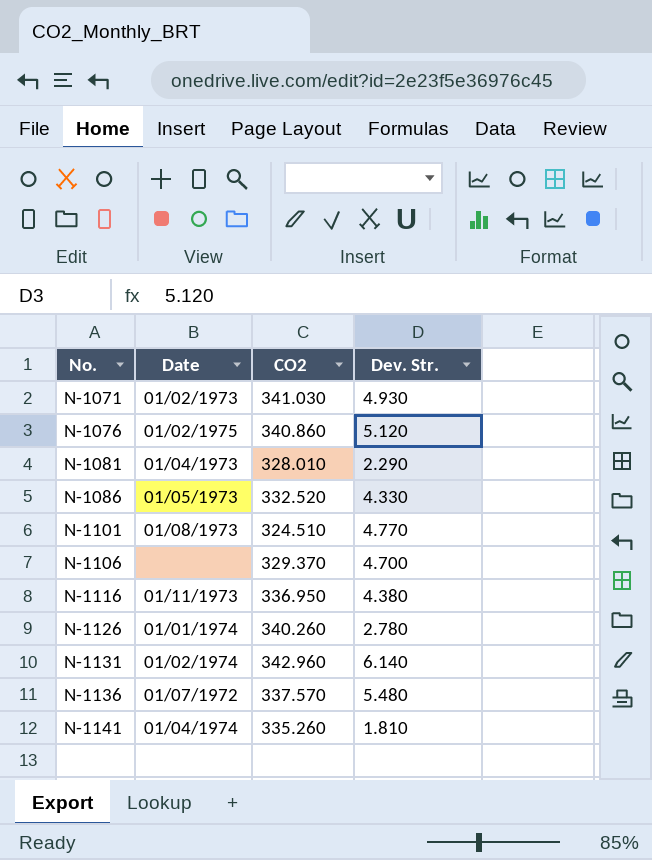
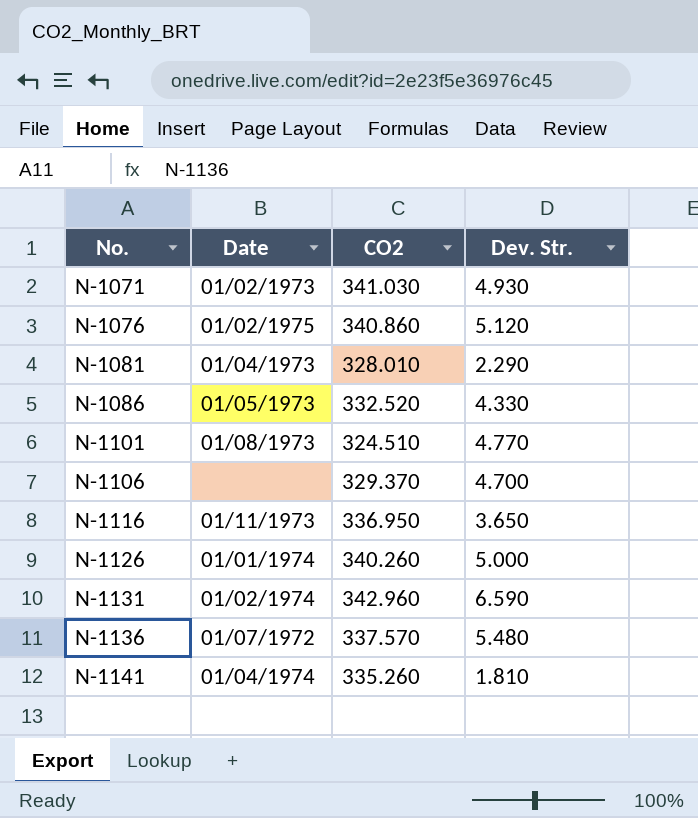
N-1116 | Dev. Str.: 4.380 -> 3.650
N-1126 | Dev. Str.: 2.780 -> 5.000
N-1131 | Dev. Str.: 6.140 -> 6.590

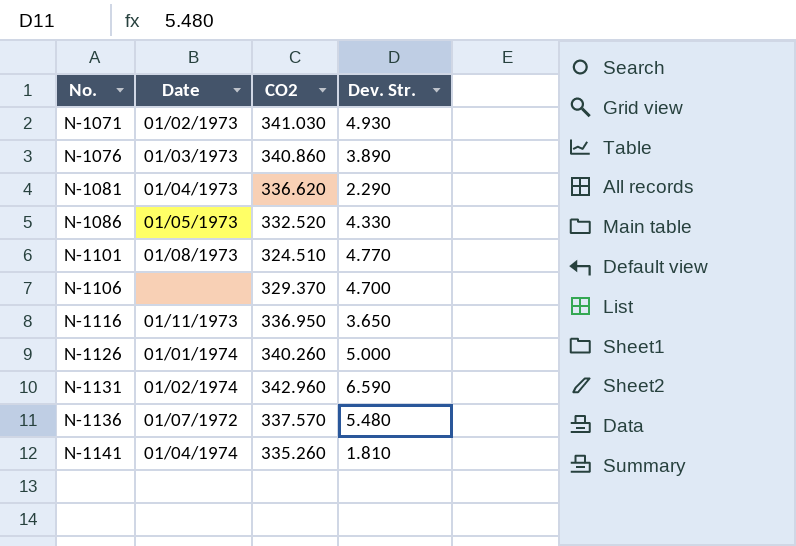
N-1076 | Date: 01/02/1975 -> 01/03/1973
N-1076 | Dev. Str.: 5.120 -> 3.890
N-1081 | CO2: 328.010 -> 336.620

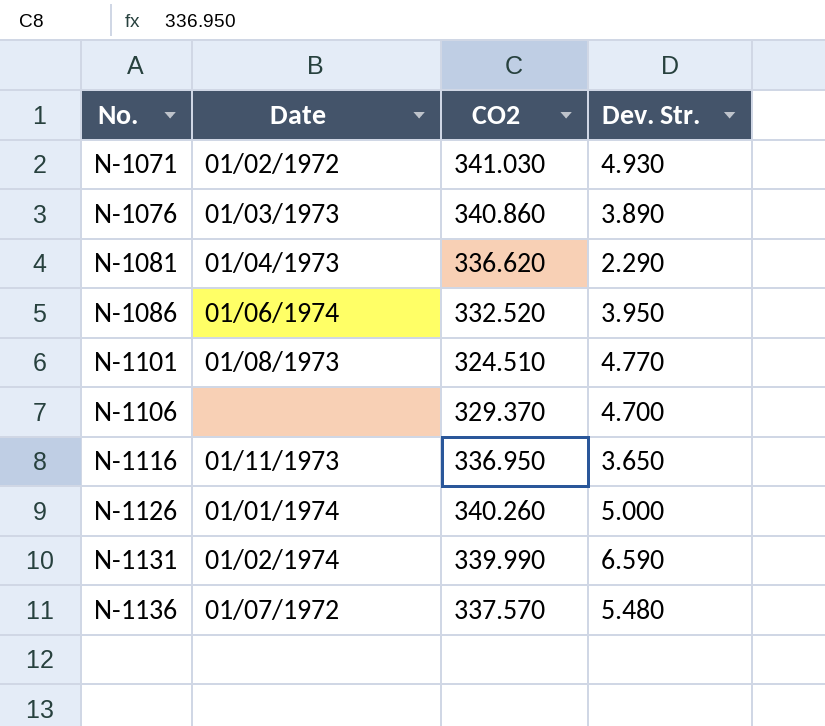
row N-1141: 01/04/1974 | 335.260 | 1.810 -> none
N-1071 | Date: 01/02/1973 -> 01/02/1972
N-1086 | Date: 01/05/1973 -> 01/06/1974
N-1086 | Dev. Str.: 4.330 -> 3.950
N-1131 | CO2: 342.960 -> 339.990

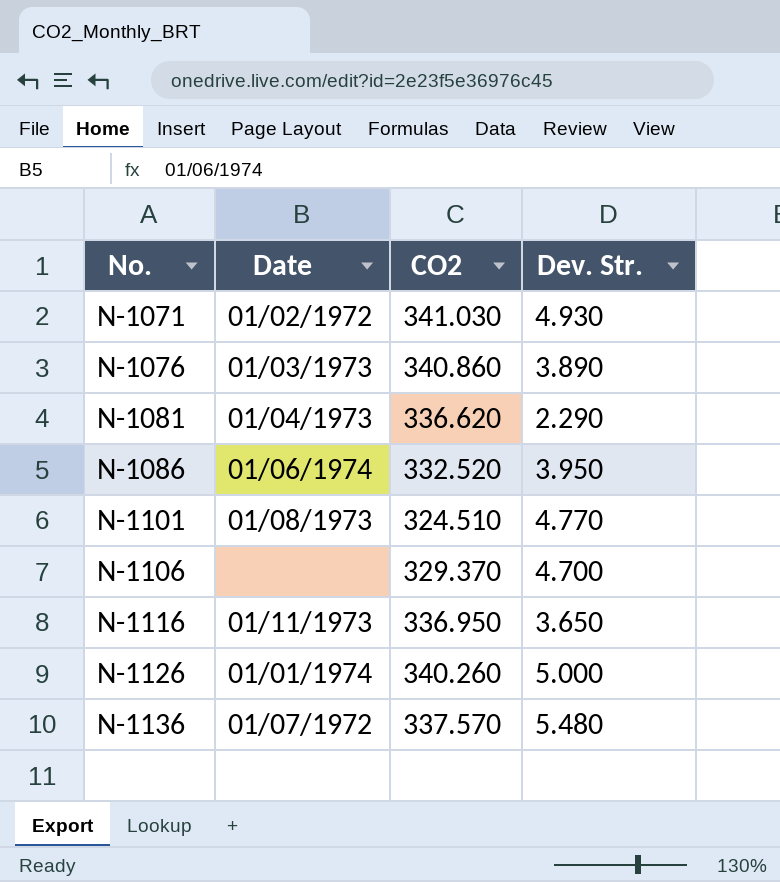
row N-1131: 01/02/1974 | 339.990 | 6.590 -> none

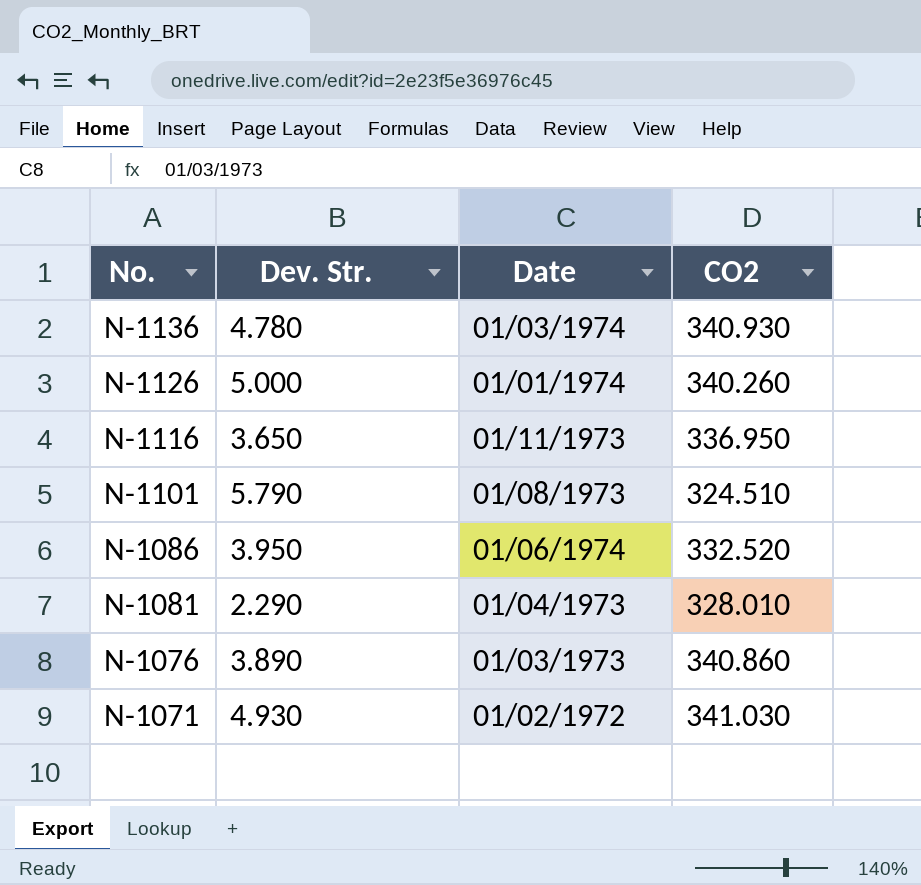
row order: No. ascending -> No. descending
column Dev. Str. | position: 4 -> 2
row N-1106: none | 329.370 | 4.700 -> none
N-1136 | Dev. Str.: 5.480 -> 4.780
N-1136 | Date: 01/07/1972 -> 01/03/1974
N-1136 | CO2: 337.570 -> 340.930
N-1101 | Dev. Str.: 4.770 -> 5.790
N-1081 | CO2: 336.620 -> 328.010

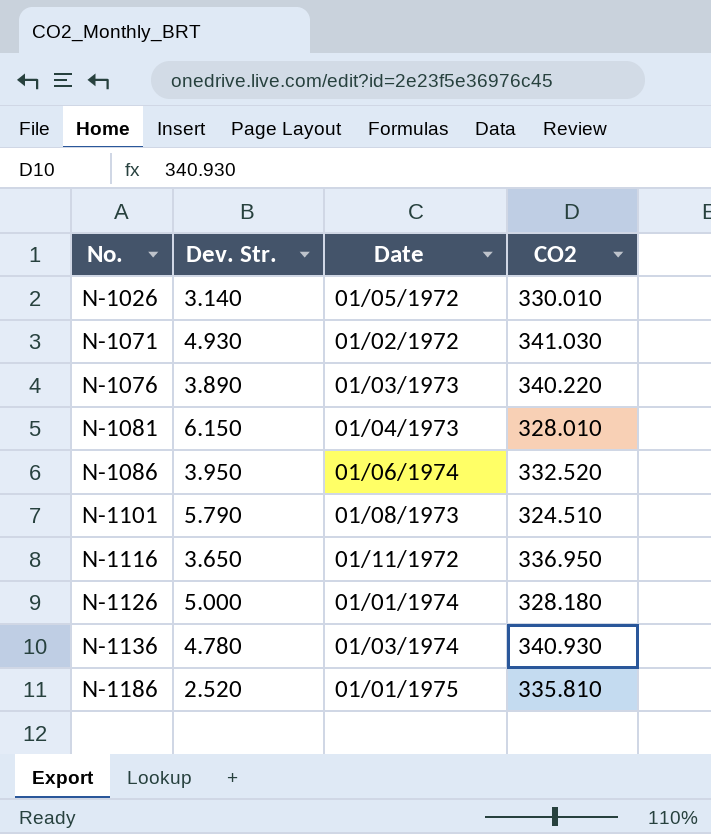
row order: No. descending -> No. ascending
row N-1026: none -> 3.140 | 01/05/1972 | 330.010
N-1076 | CO2: 340.860 -> 340.220
N-1081 | Dev. Str.: 2.290 -> 6.150
N-1116 | Date: 01/11/1973 -> 01/11/1972
N-1126 | CO2: 340.260 -> 328.180
row N-1186: none -> 2.520 | 01/01/1975 | 335.810

